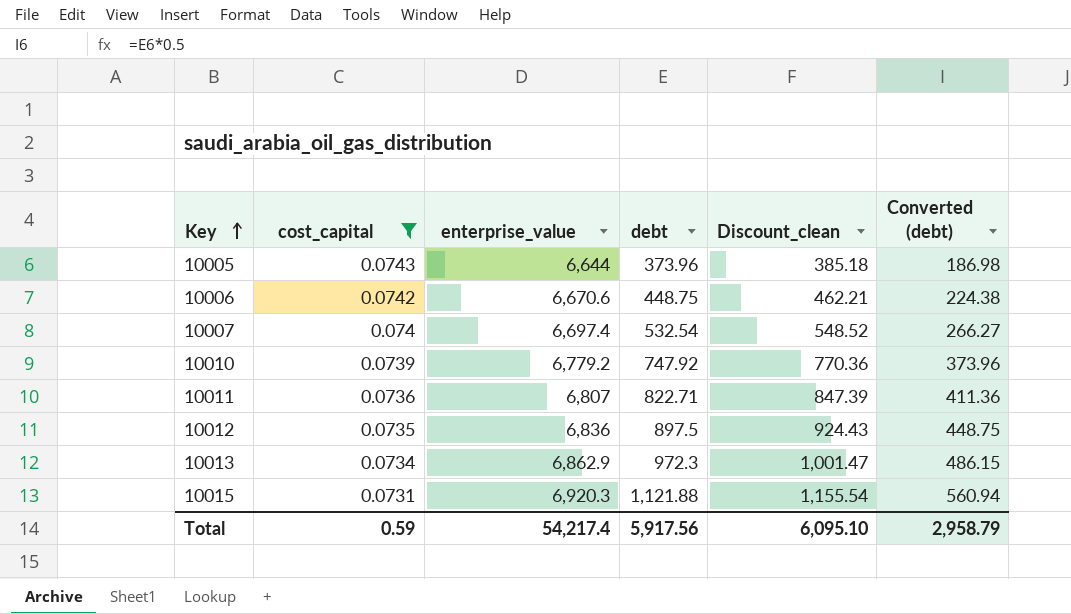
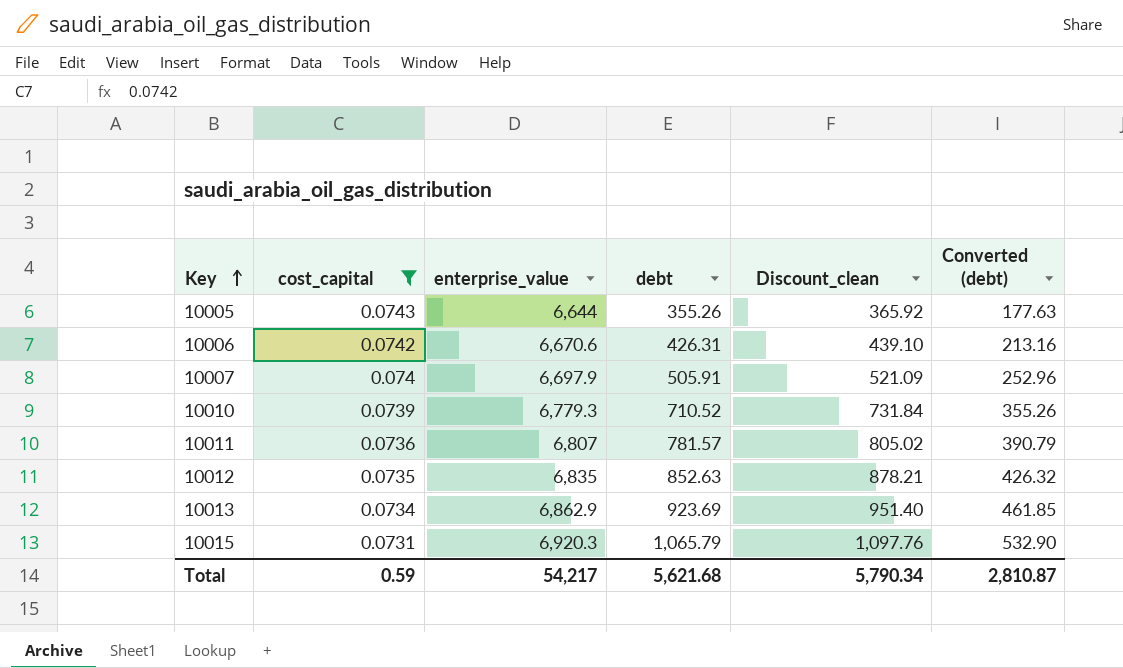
10005 | debt: 373.96 -> 355.26
10005 | Discount_clean: 385.18 -> 365.92
10005 | Converted (debt): 186.98 -> 177.63
10006 | debt: 448.75 -> 426.31
10006 | Discount_clean: 462.21 -> 439.10
10006 | Converted (debt): 224.38 -> 213.16
10007 | enterprise_value: 6,697.4 -> 6,697.9
10007 | debt: 532.54 -> 505.91
10007 | Discount_clean: 548.52 -> 521.09
10007 | Converted (debt): 266.27 -> 252.96
10010 | enterprise_value: 6,779.2 -> 6,779.3
10010 | debt: 747.92 -> 710.52
10010 | Discount_clean: 770.36 -> 731.84
10010 | Converted (debt): 373.96 -> 355.26
10011 | debt: 822.71 -> 781.57
10011 | Discount_clean: 847.39 -> 805.02
10011 | Converted (debt): 411.36 -> 390.79
10012 | enterprise_value: 6,836 -> 6,835
10012 | debt: 897.5 -> 852.63
10012 | Discount_clean: 924.43 -> 878.21
10012 | Converted (debt): 448.75 -> 426.32
10013 | debt: 972.3 -> 923.69
10013 | Discount_clean: 1,001.47 -> 951.40
10013 | Converted (debt): 486.15 -> 461.85
10015 | debt: 1,121.88 -> 1,065.79
10015 | Discount_clean: 1,155.54 -> 1,097.76
10015 | Converted (debt): 560.94 -> 532.90
Total | enterprise_value: 54,217.4 -> 54,217
Total | debt: 5,917.56 -> 5,621.68
Total | Discount_clean: 6,095.10 -> 5,790.34
Total | Converted (debt): 2,958.79 -> 2,810.87

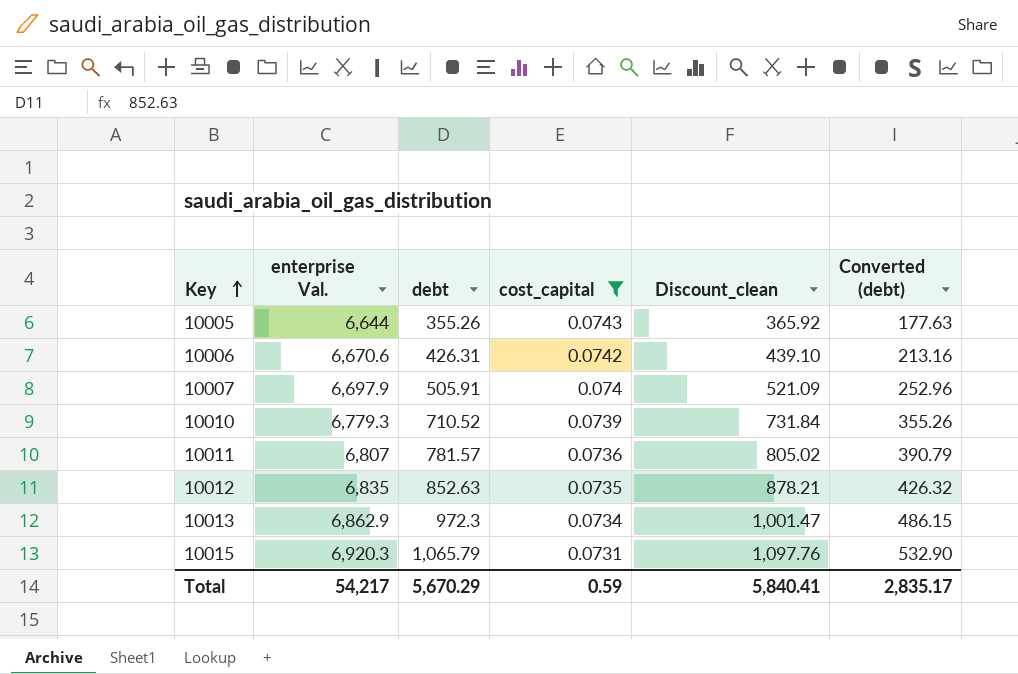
column name: enterprise_value -> enterprise Val.
column cost_capital | position: 2 -> 4
10013 | debt: 923.69 -> 972.3
10013 | Discount_clean: 951.40 -> 1,001.47
10013 | Converted (debt): 461.85 -> 486.15
Total | debt: 5,621.68 -> 5,670.29
Total | Discount_clean: 5,790.34 -> 5,840.41
Total | Converted (debt): 2,810.87 -> 2,835.17

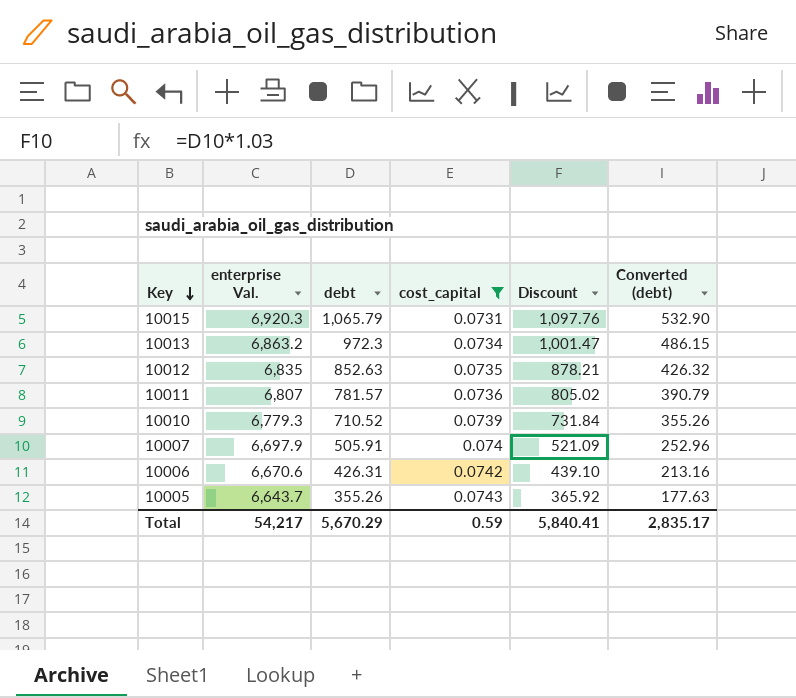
row order: Key ascending -> Key descending
column name: Discount_clean -> Discount
10013 | enterprise Val.: 6,862.9 -> 6,863.2
10005 | enterprise Val.: 6,644 -> 6,643.7

